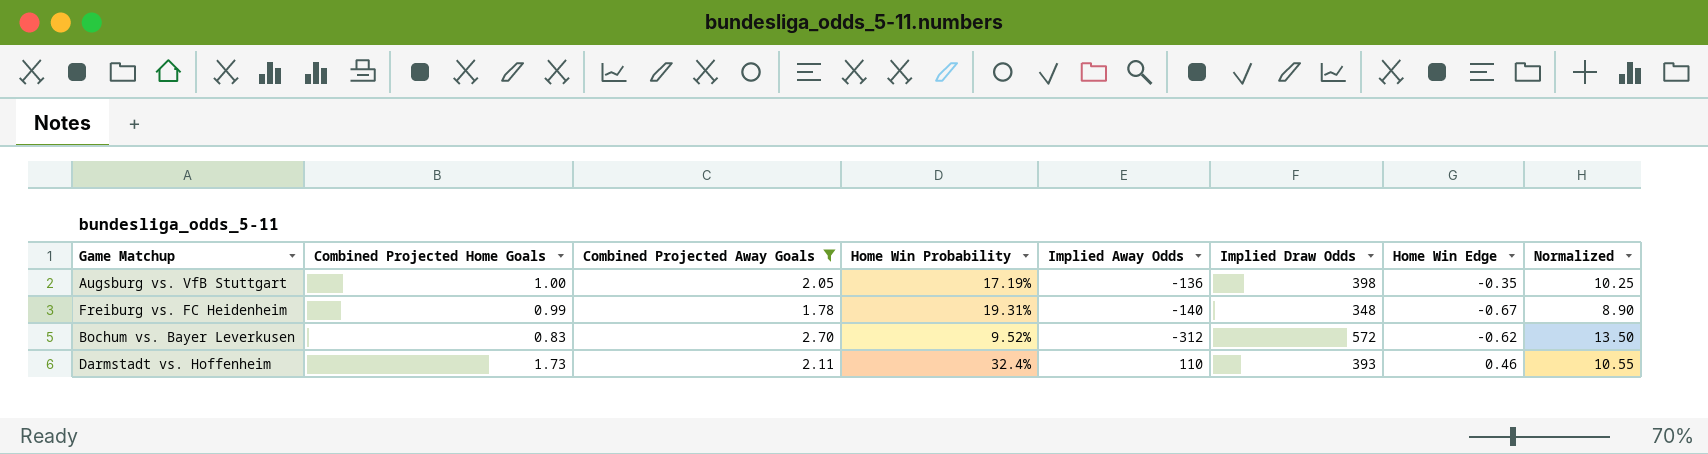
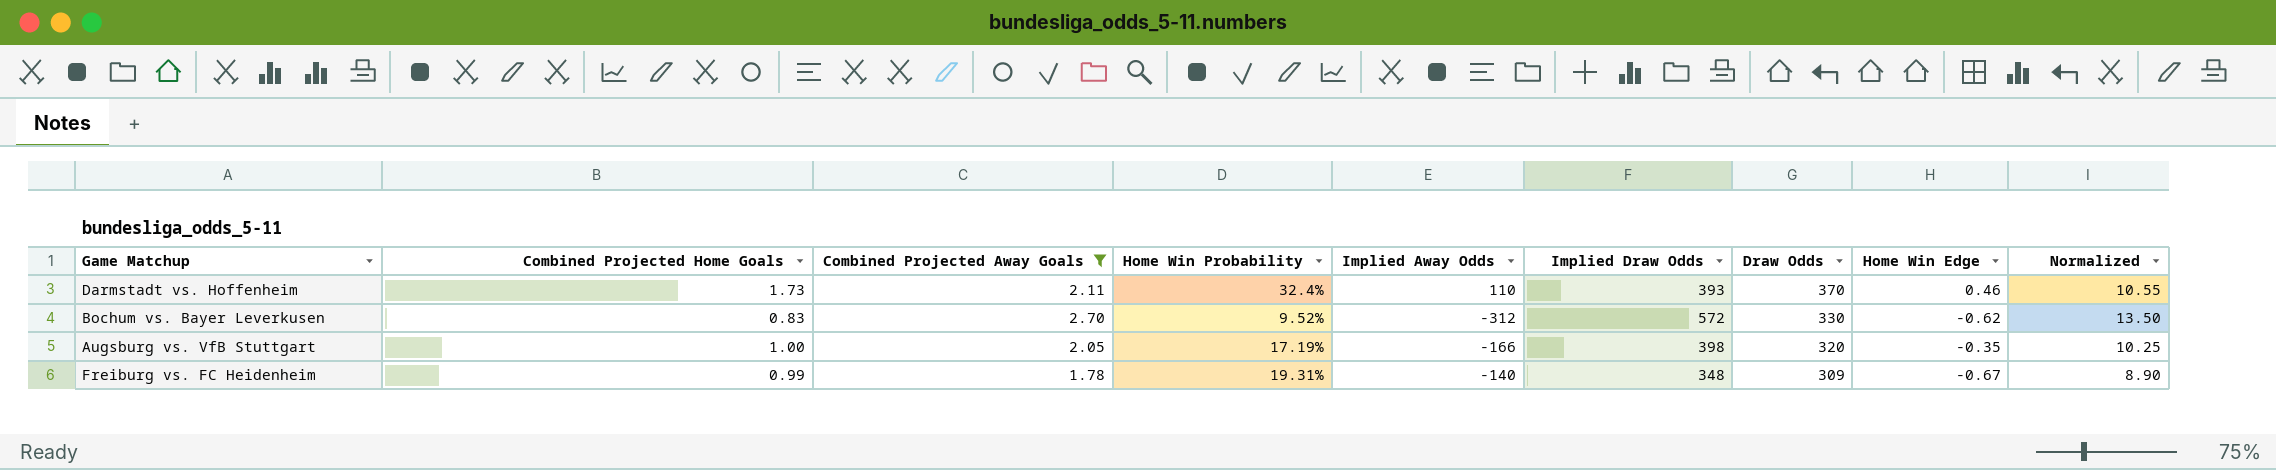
row order: none -> Draw Odds descending
column Draw Odds | position: none -> 7
Augsburg vs. VfB Stuttgart | Implied Away Odds: -136 -> -166

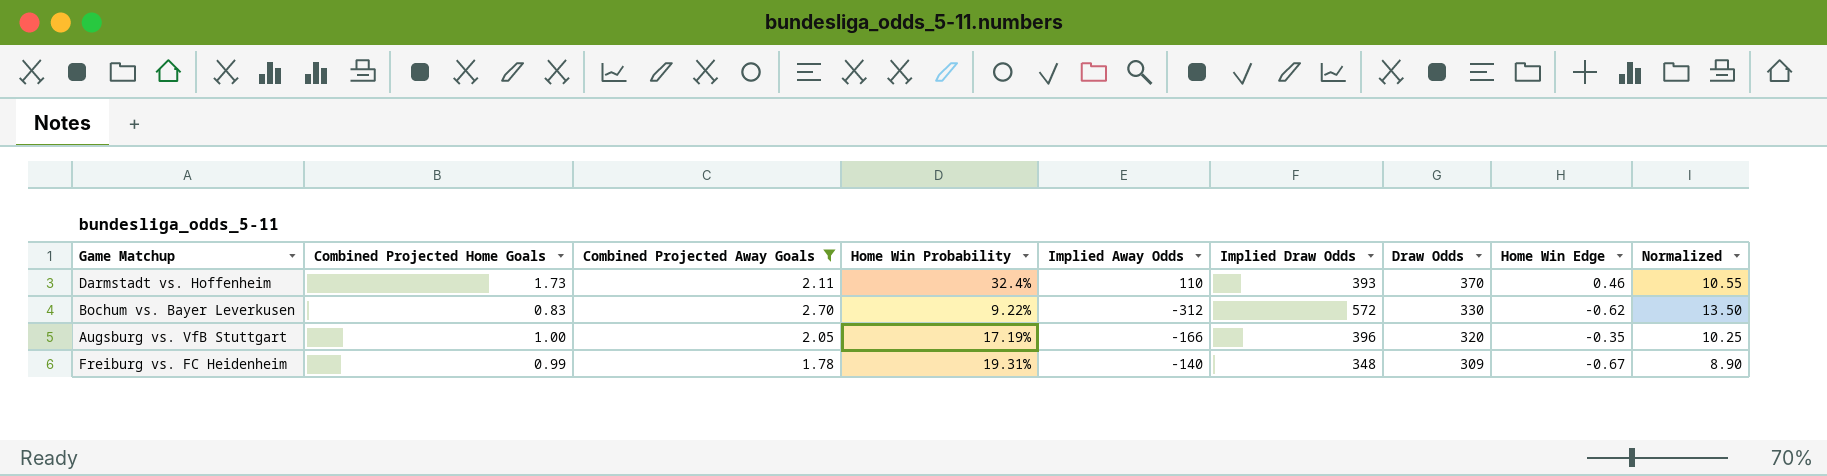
Bochum vs. Bayer Leverkusen | Home Win Probability: 9.52% -> 9.22%
Augsburg vs. VfB Stuttgart | Implied Draw Odds: 398 -> 396

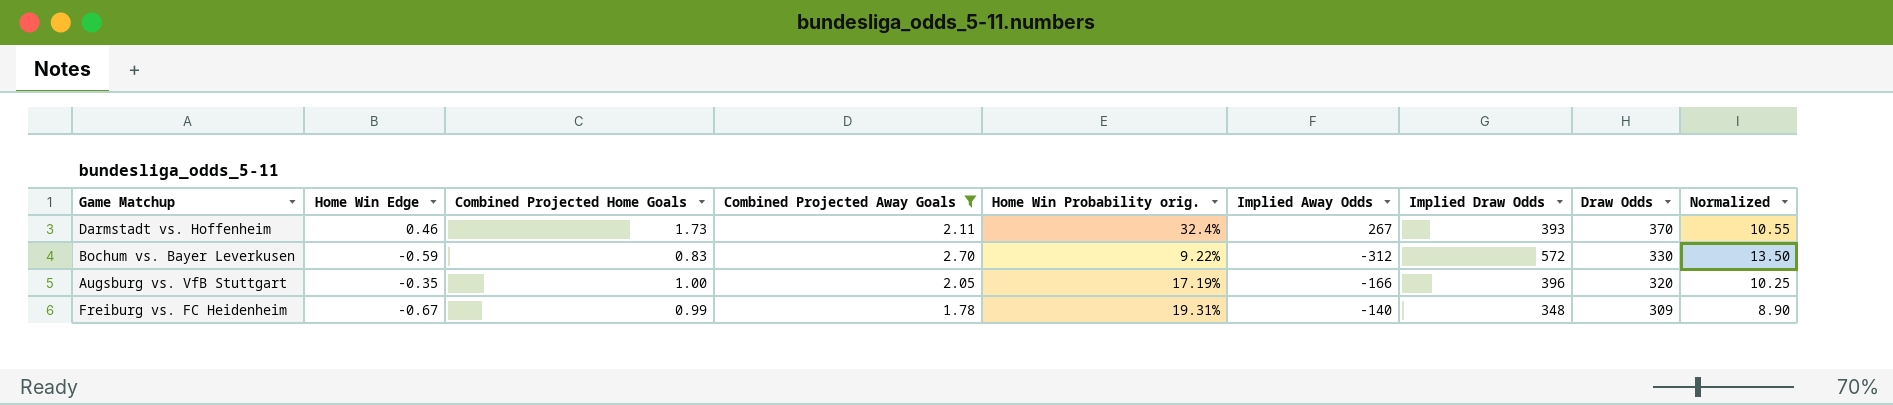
column Home Win Edge | position: 8 -> 2
column name: Home Win Probability -> Home Win Probability orig.
Darmstadt vs. Hoffenheim | Implied Away Odds: 110 -> 267
Bochum vs. Bayer Leverkusen | Home Win Edge: -0.62 -> -0.59

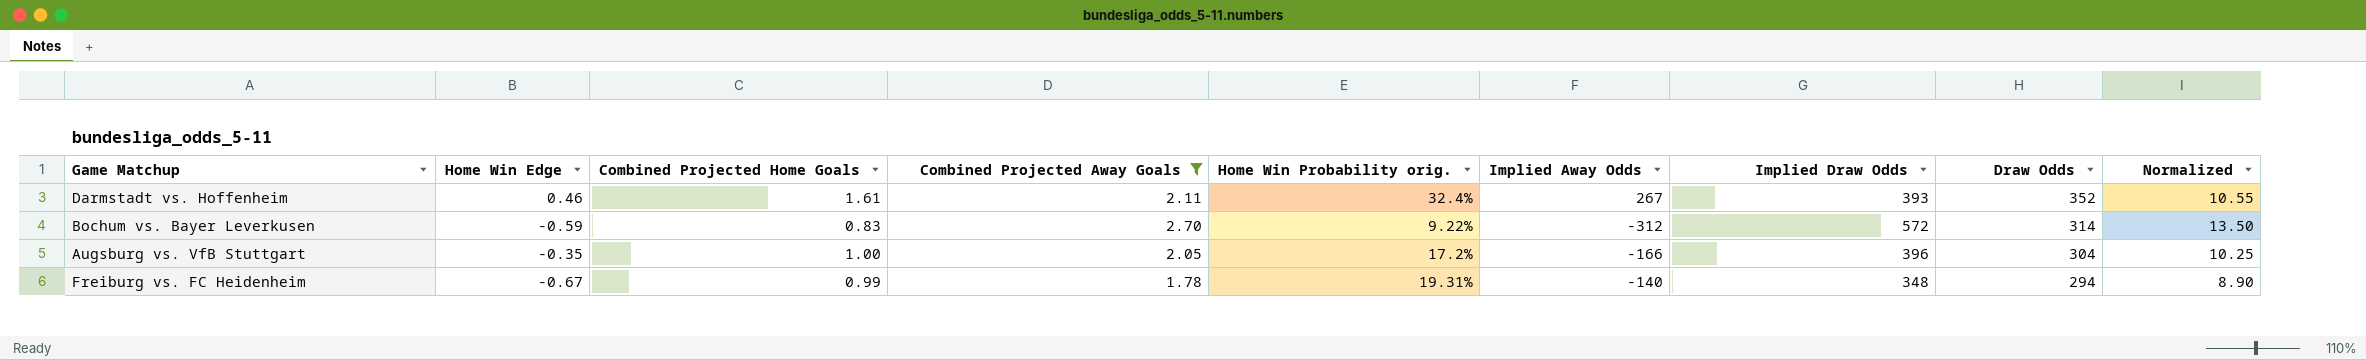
Darmstadt vs. Hoffenheim | Combined Projected Home Goals: 1.73 -> 1.61
Darmstadt vs. Hoffenheim | Draw Odds: 370 -> 352
Bochum vs. Bayer Leverkusen | Draw Odds: 330 -> 314
Augsburg vs. VfB Stuttgart | Home Win Probability orig.: 17.19% -> 17.2%
Augsburg vs. VfB Stuttgart | Draw Odds: 320 -> 304
Freiburg vs. FC Heidenheim | Draw Odds: 309 -> 294

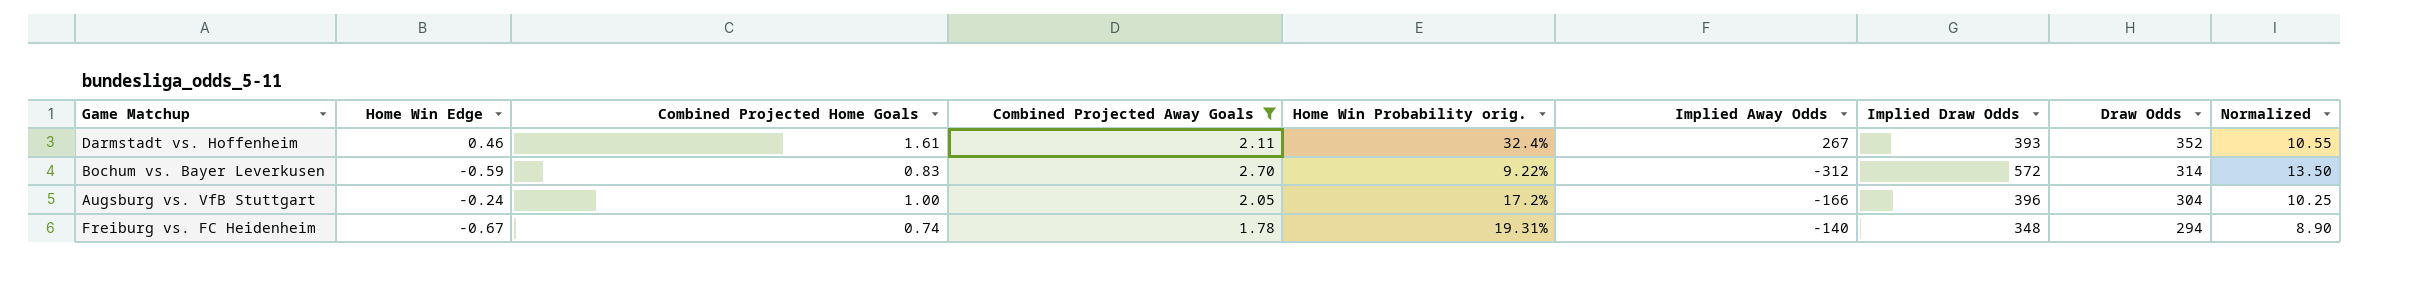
Augsburg vs. VfB Stuttgart | Home Win Edge: -0.35 -> -0.24
Freiburg vs. FC Heidenheim | Combined Projected Home Goals: 0.99 -> 0.74

